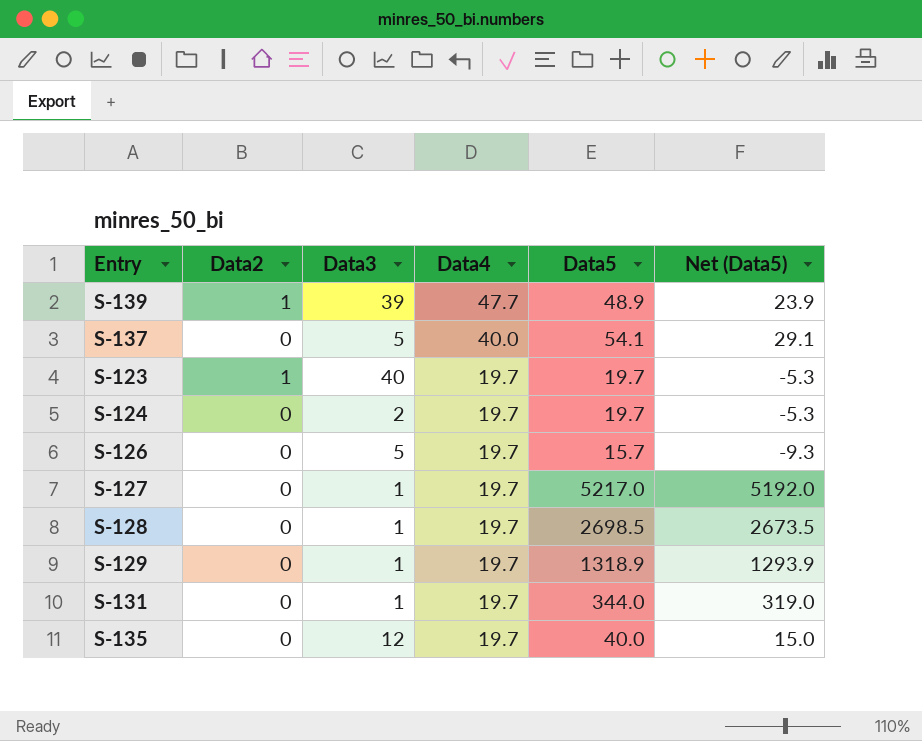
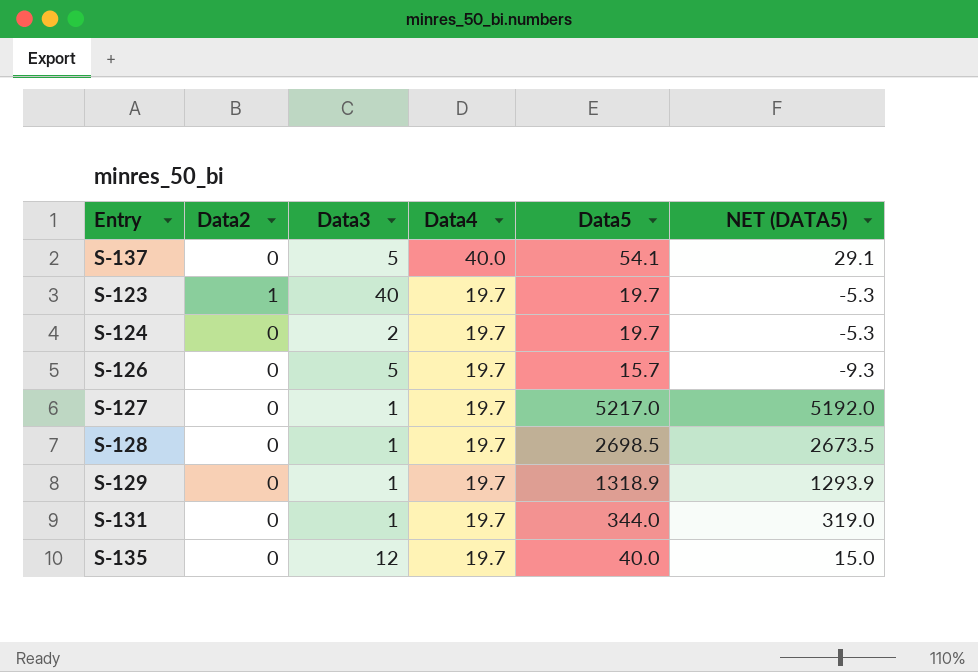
column name: Net (Data5) -> NET (DATA5)
row S-139: 1 | 39 | 47.7 | 48.9 | 23.9 -> none

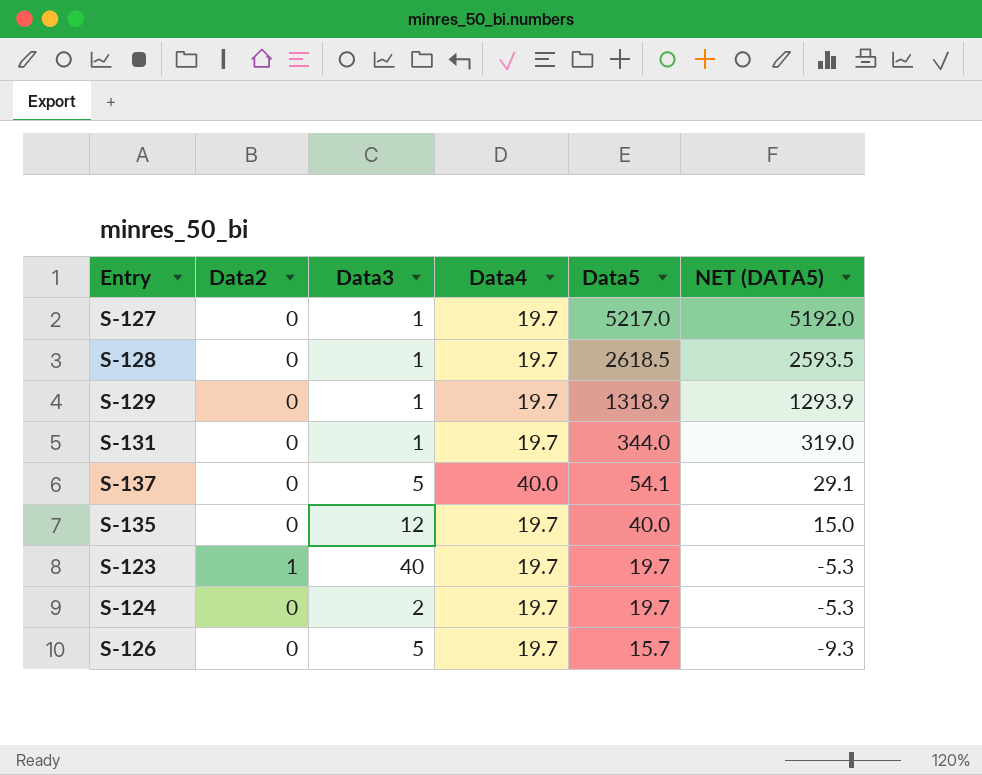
row order: Data4 descending -> Data5 descending
S-128 | Data5: 2698.5 -> 2618.5
S-128 | NET (DATA5): 2673.5 -> 2593.5

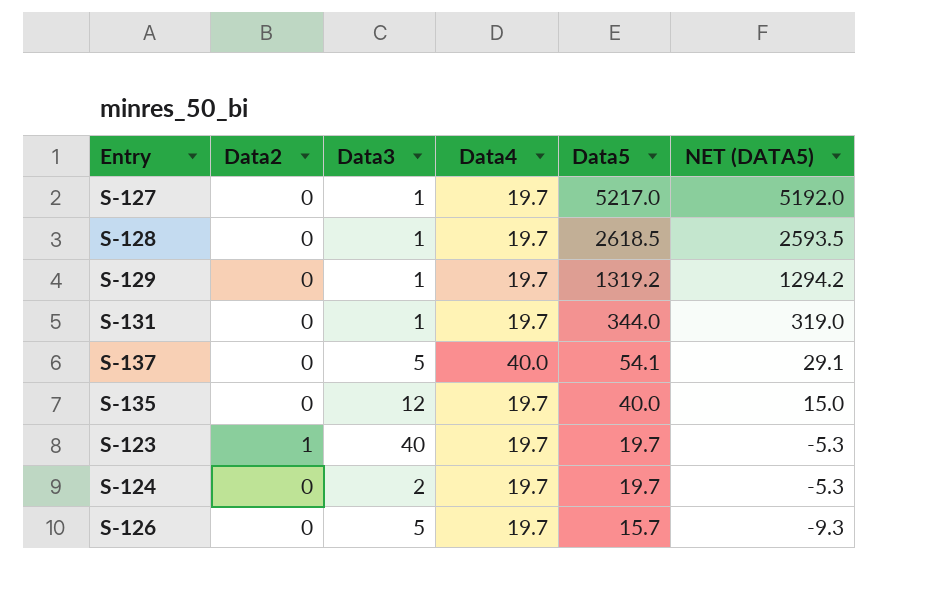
S-129 | Data5: 1318.9 -> 1319.2
S-129 | NET (DATA5): 1293.9 -> 1294.2

